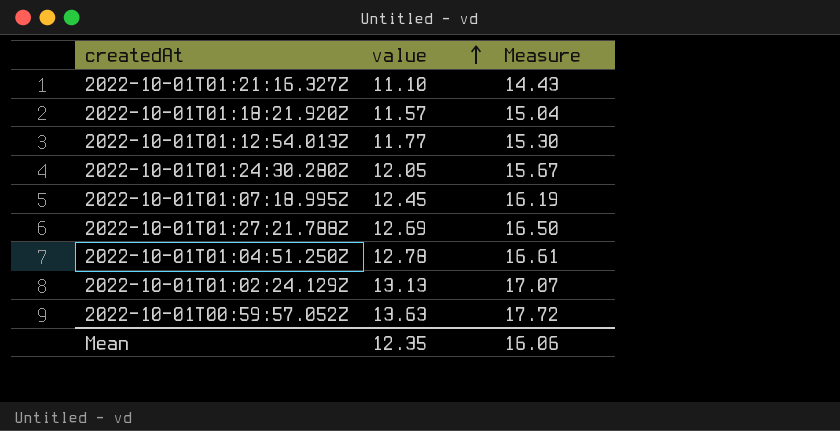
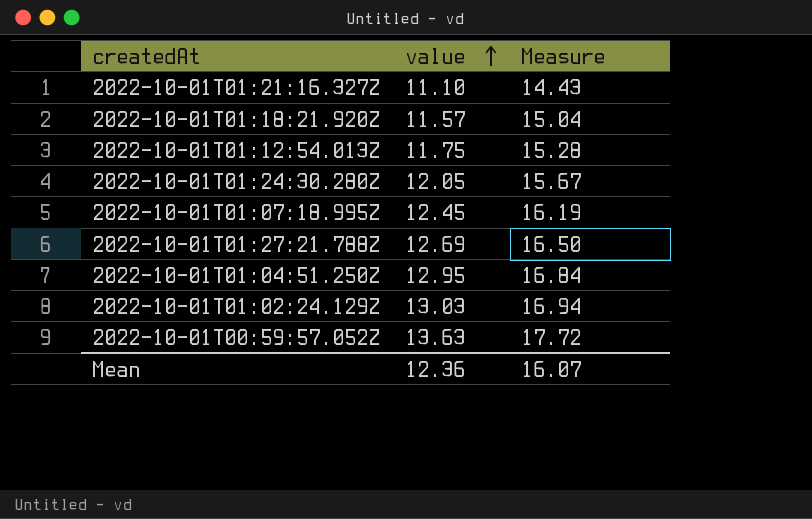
2022-10-01T01:12:54.013Z | value: 11.77 -> 11.75
2022-10-01T01:12:54.013Z | Measure: 15.30 -> 15.28
2022-10-01T01:04:51.250Z | value: 12.78 -> 12.95
2022-10-01T01:04:51.250Z | Measure: 16.61 -> 16.84
2022-10-01T01:02:24.129Z | value: 13.13 -> 13.03
2022-10-01T01:02:24.129Z | Measure: 17.07 -> 16.94
Mean | value: 12.35 -> 12.36
Mean | Measure: 16.06 -> 16.07

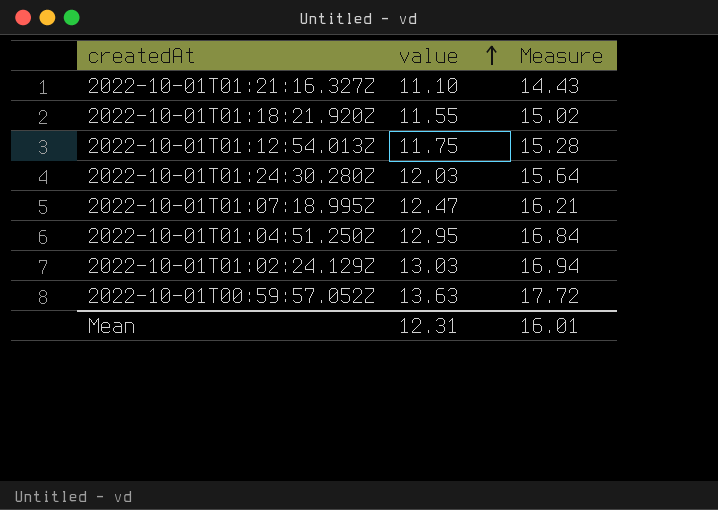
row 2022-10-01T01:27:21.788Z: 12.69 | 16.50 -> none
2022-10-01T01:18:21.920Z | value: 11.57 -> 11.55
2022-10-01T01:18:21.920Z | Measure: 15.04 -> 15.02
2022-10-01T01:24:30.280Z | value: 12.05 -> 12.03
2022-10-01T01:24:30.280Z | Measure: 15.67 -> 15.64
2022-10-01T01:07:18.995Z | value: 12.45 -> 12.47
2022-10-01T01:07:18.995Z | Measure: 16.19 -> 16.21
Mean | value: 12.36 -> 12.31
Mean | Measure: 16.07 -> 16.01

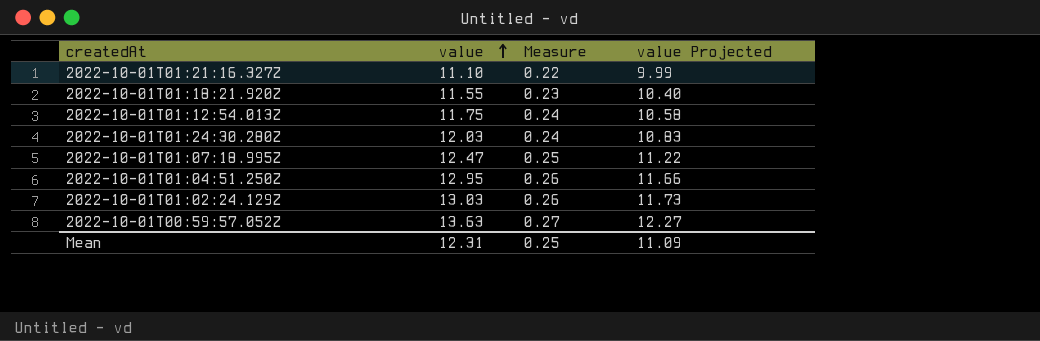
column Measure | formula: [value] * 1.3 -> [value] * 0.02
column value Projected | formula: none -> [value] * 0.9
Mean | Measure: 16.01 -> 0.25

